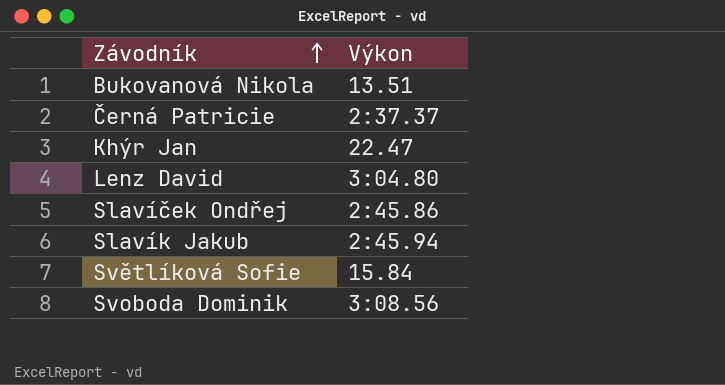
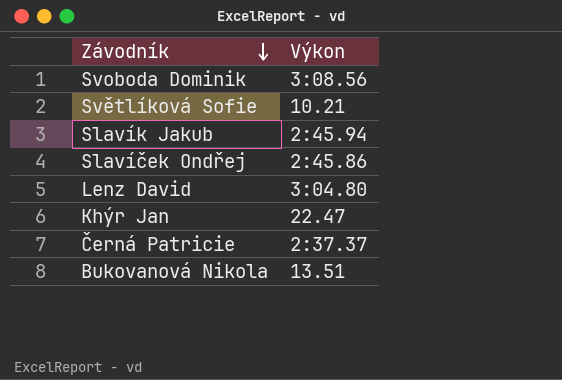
row order: Závodník ascending -> Závodník descending
Světlíková Sofie | Výkon: 15.84 -> 10.21

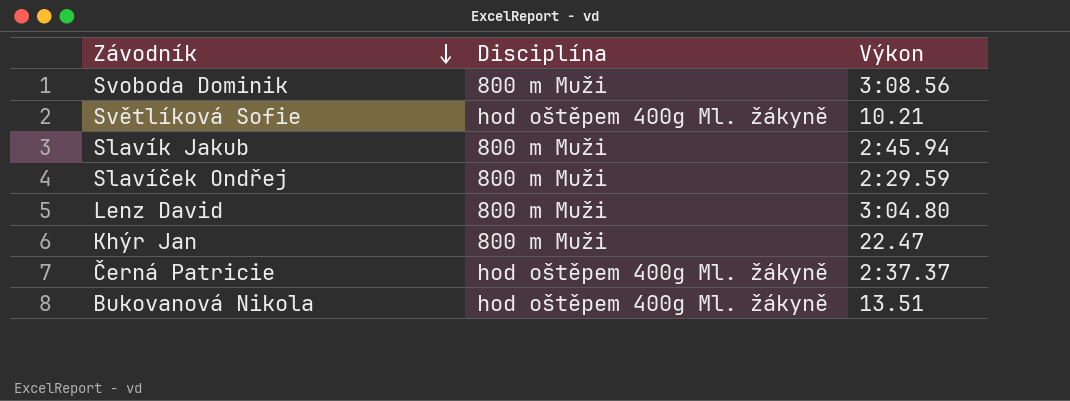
column Disciplína | position: none -> 2
Slavíček Ondřej | Výkon: 2:45.86 -> 2:29.59

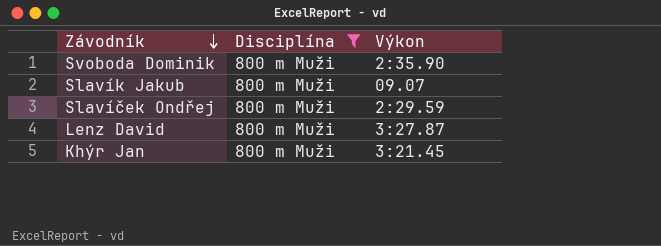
filter: none -> Disciplína = 800 m Muži
Svoboda Dominik | Výkon: 3:08.56 -> 2:35.90
Slavík Jakub | Výkon: 2:45.94 -> 09.07
Lenz David | Výkon: 3:04.80 -> 3:27.87
Khýr Jan | Výkon: 22.47 -> 3:21.45

